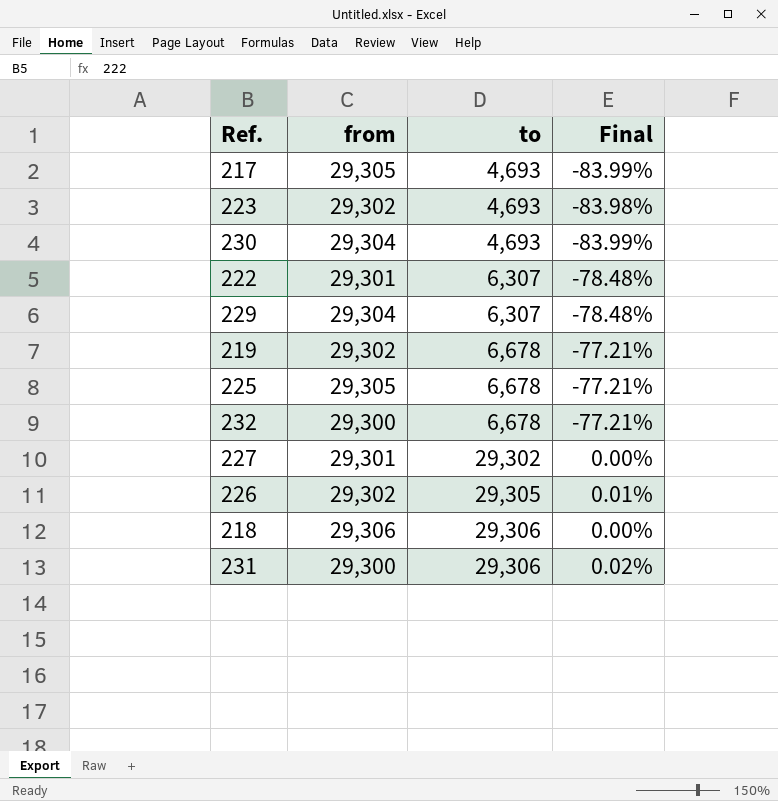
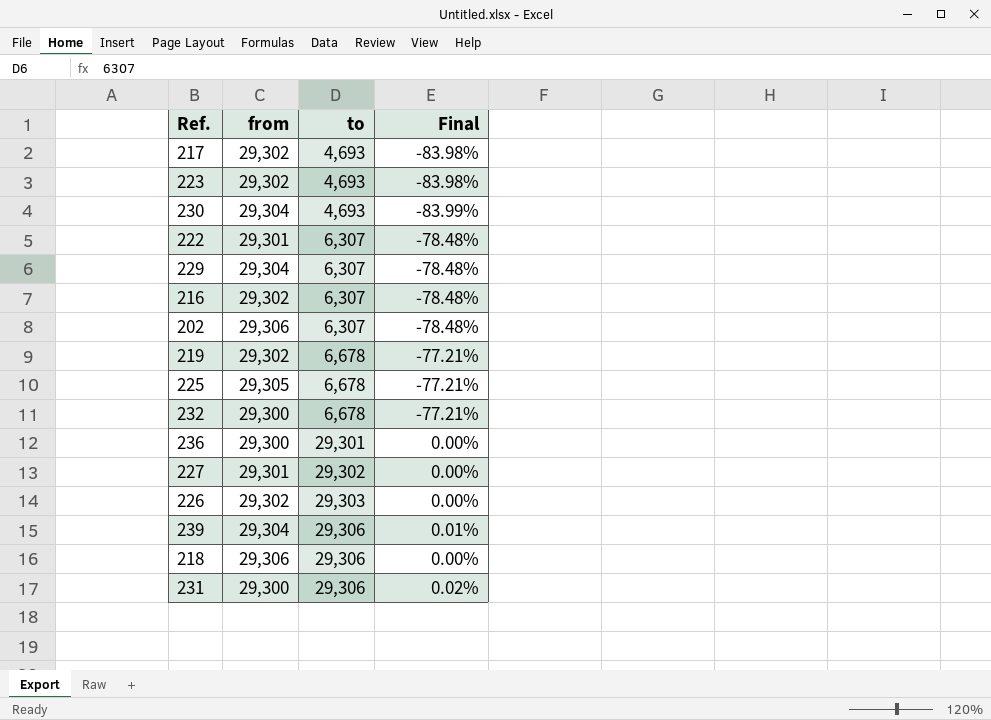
217 | from: 29,305 -> 29,302
217 | Final: -83.99% -> -83.98%
row 216: none -> 29,302 | 6,307 | -78.48%
row 202: none -> 29,306 | 6,307 | -78.48%
row 236: none -> 29,300 | 29,301 | 0.00%
226 | to: 29,305 -> 29,303
226 | Final: 0.01% -> 0.00%
row 239: none -> 29,304 | 29,306 | 0.01%

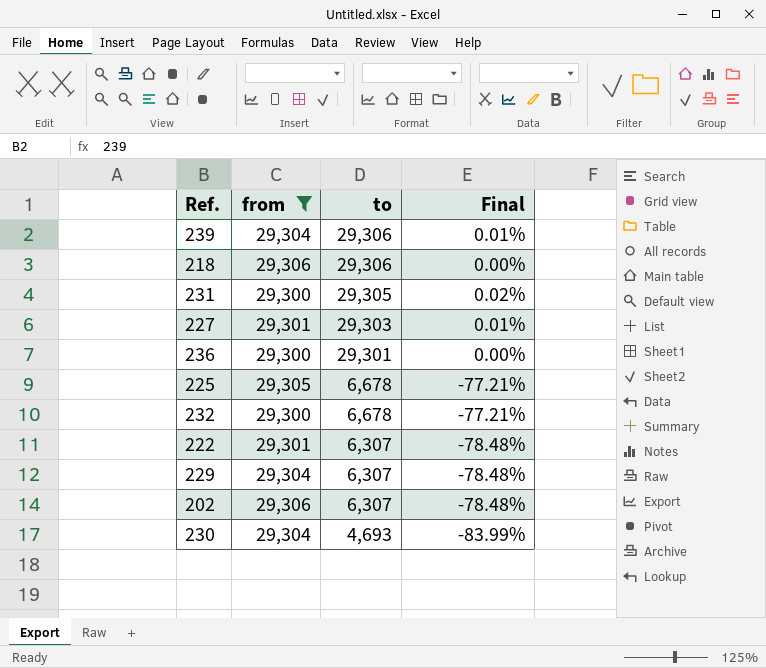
filter: none -> from != 29,302
row order: to ascending -> to descending
231 | to: 29,306 -> 29,305
227 | to: 29,302 -> 29,303
227 | Final: 0.00% -> 0.01%

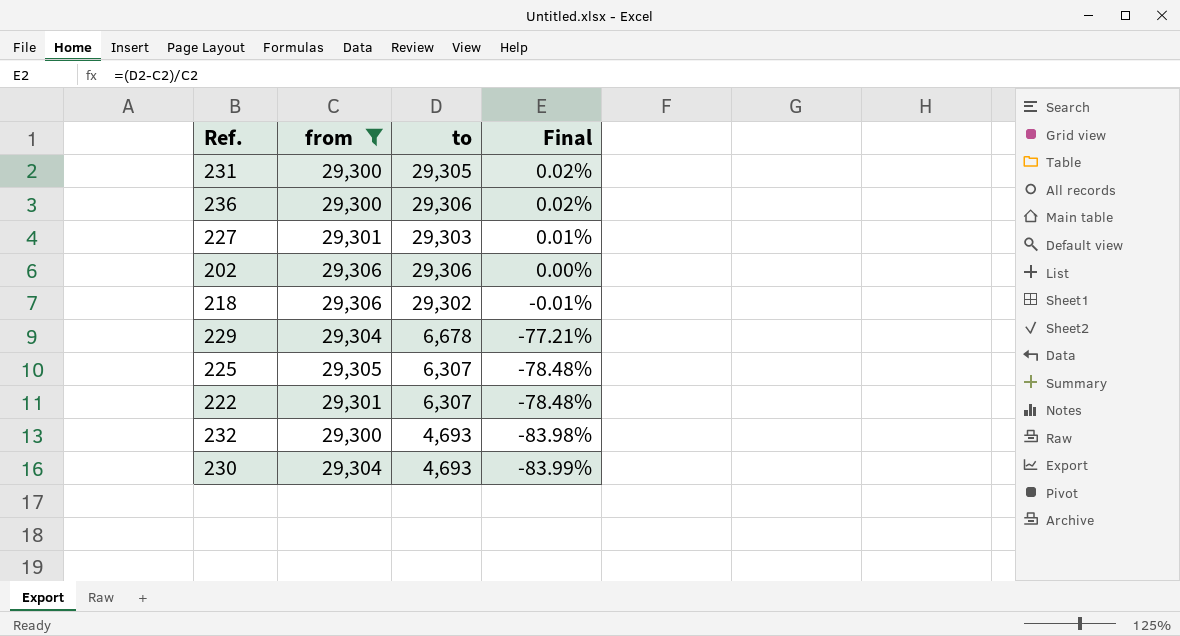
row order: to descending -> Final descending
row 239: 29,304 | 29,306 | 0.01% -> none
236 | to: 29,301 -> 29,306
236 | Final: 0.00% -> 0.02%
202 | to: 6,307 -> 29,306
202 | Final: -78.48% -> 0.00%
218 | to: 29,306 -> 29,302
218 | Final: 0.00% -> -0.01%
229 | to: 6,307 -> 6,678
229 | Final: -78.48% -> -77.21%
225 | to: 6,678 -> 6,307
225 | Final: -77.21% -> -78.48%
232 | to: 6,678 -> 4,693
232 | Final: -77.21% -> -83.98%

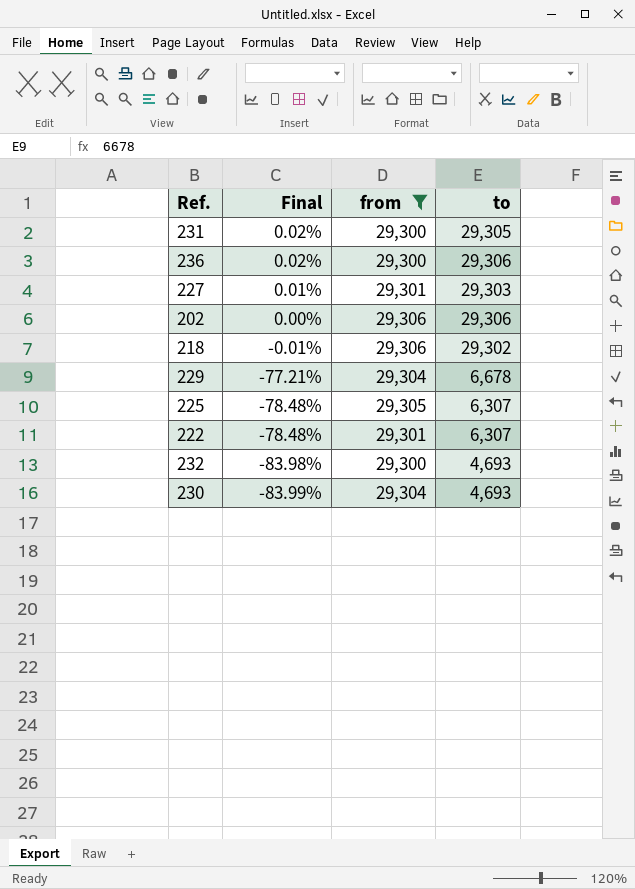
column Final | position: 4 -> 2

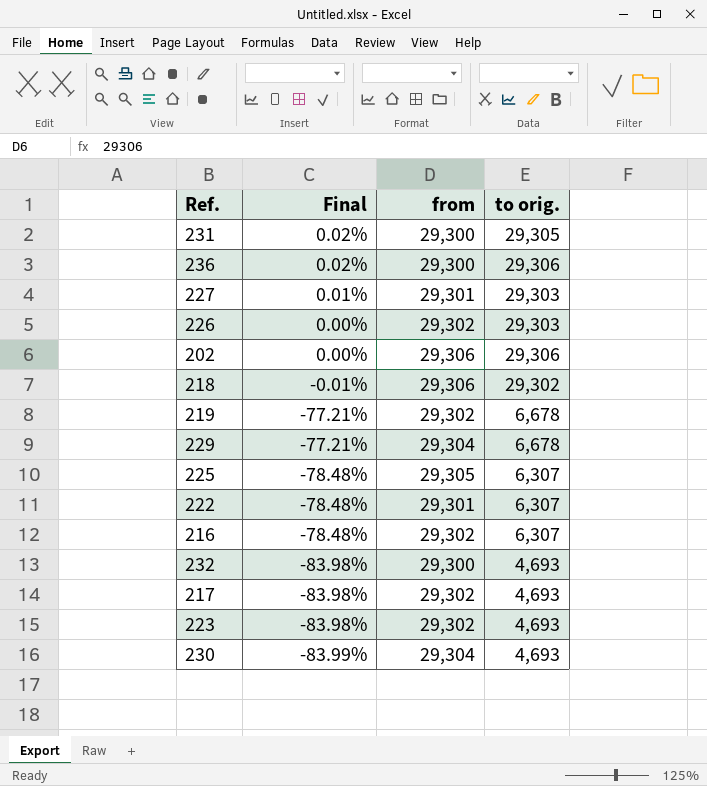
filter: from != 29,302 -> none
column name: to -> to orig.

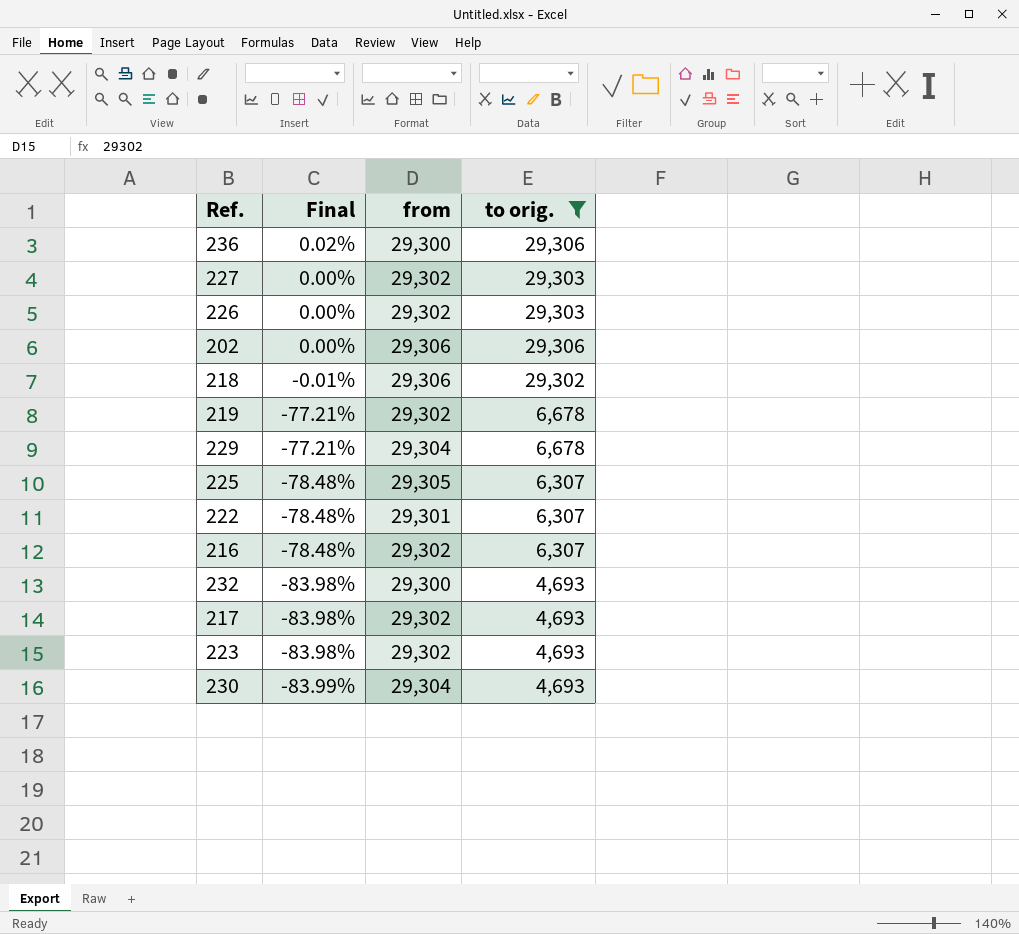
filter: none -> to orig. != 29,305
227 | Final: 0.01% -> 0.00%
227 | from: 29,301 -> 29,302

